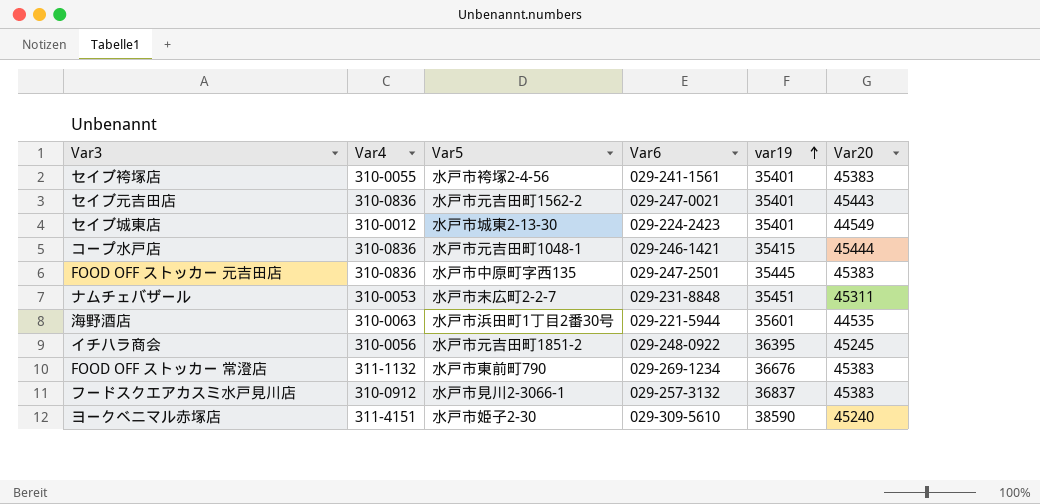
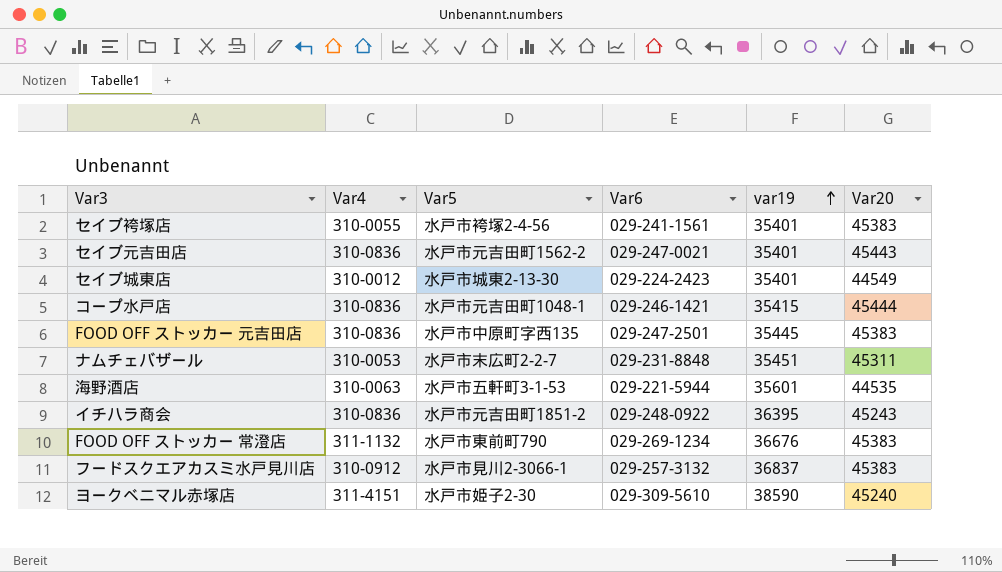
海野酒店 | Var5: 水戸市浜田町1丁目2番30号 -> 水戸市五軒町3-1-53
イチハラ商会 | Var4: 310-0056 -> 310-0836
イチハラ商会 | Var20: 45245 -> 45243

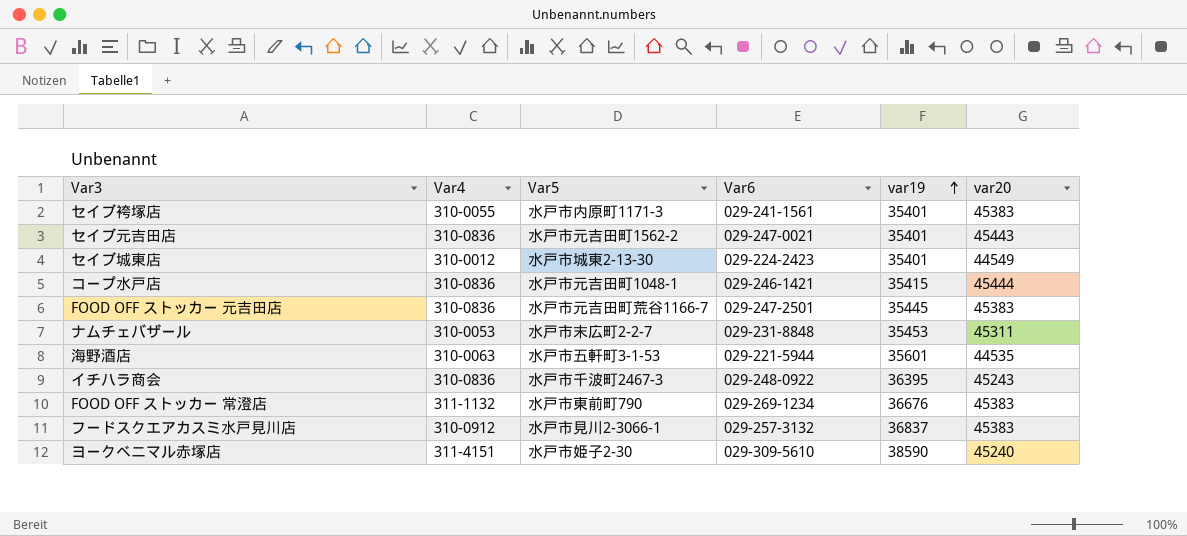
column name: Var20 -> var20
セイブ袴塚店 | Var5: 水戸市袴塚2-4-56 -> 水戸市内原町1171-3
FOOD OFF ストッカー 元吉田店 | Var5: 水戸市中原町字西135 -> 水戸市元吉田町荒谷1166-7
ナムチェバザール | var19: 35451 -> 35453
イチハラ商会 | Var5: 水戸市元吉田町1851-2 -> 水戸市千波町2467-3

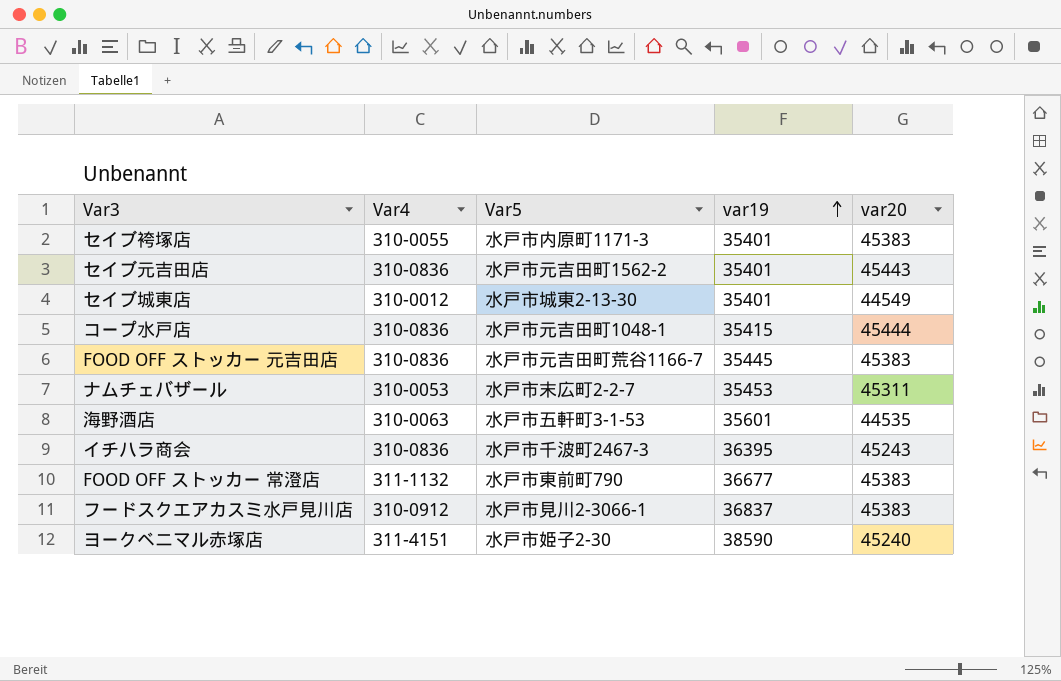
column Var6 | position: 4 -> none
FOOD OFF ストッカー 常澄店 | var19: 36676 -> 36677

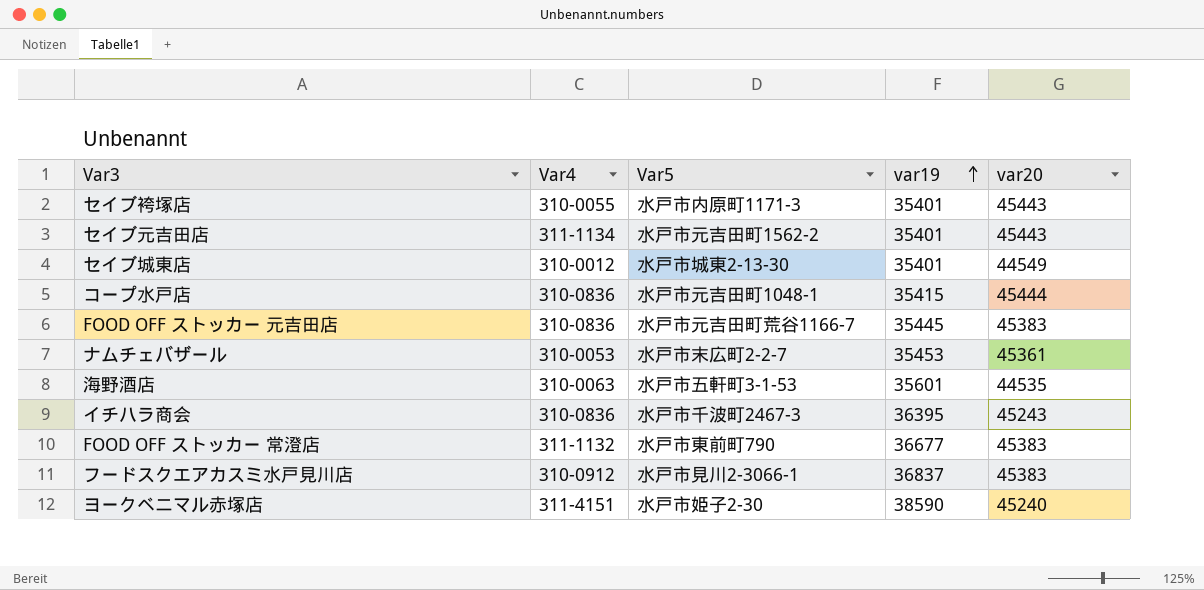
セイブ袴塚店 | var20: 45383 -> 45443
セイブ元吉田店 | Var4: 310-0836 -> 311-1134
ナムチェバザール | var20: 45311 -> 45361

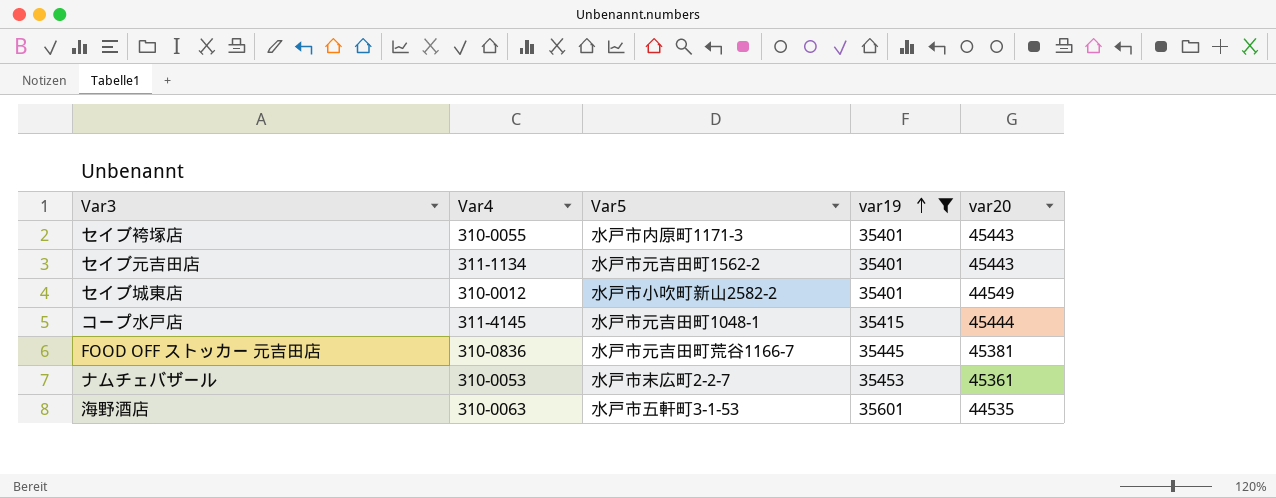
filter: none -> var19 <= 35601
セイブ城東店 | Var5: 水戸市城東2-13-30 -> 水戸市小吹町新山2582-2
コープ水戸店 | Var4: 310-0836 -> 311-4145
FOOD OFF ストッカー 元吉田店 | var20: 45383 -> 45381

